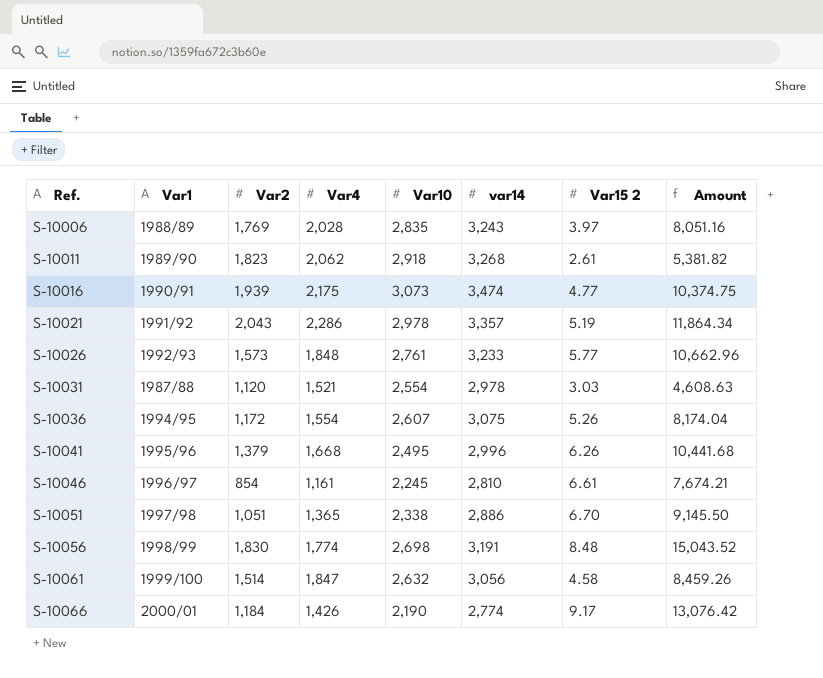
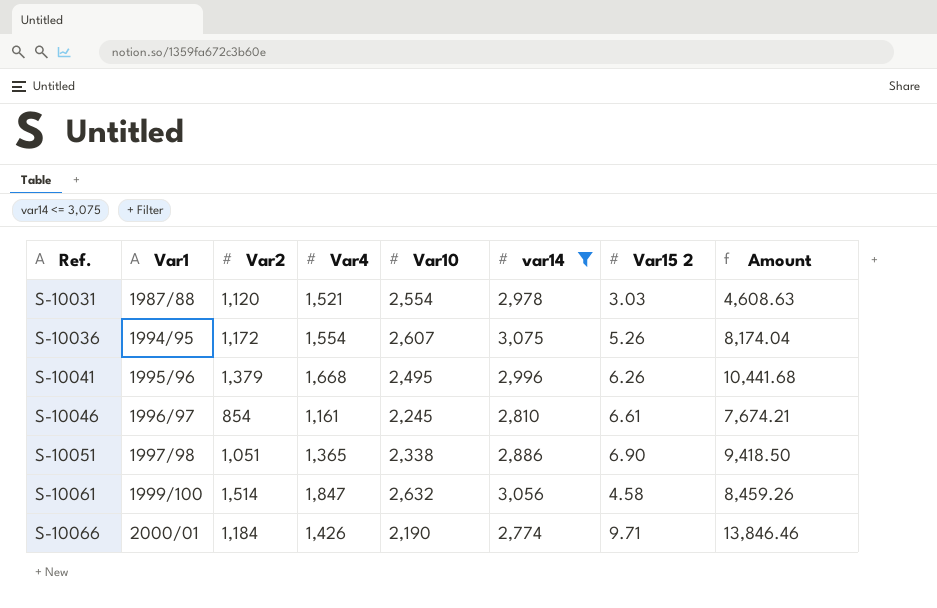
filter: none -> var14 <= 3,075
S-10051 | Var15 2: 6.70 -> 6.90
S-10051 | Amount: 9,145.50 -> 9,418.50
S-10066 | Var15 2: 9.17 -> 9.71
S-10066 | Amount: 13,076.42 -> 13,846.46

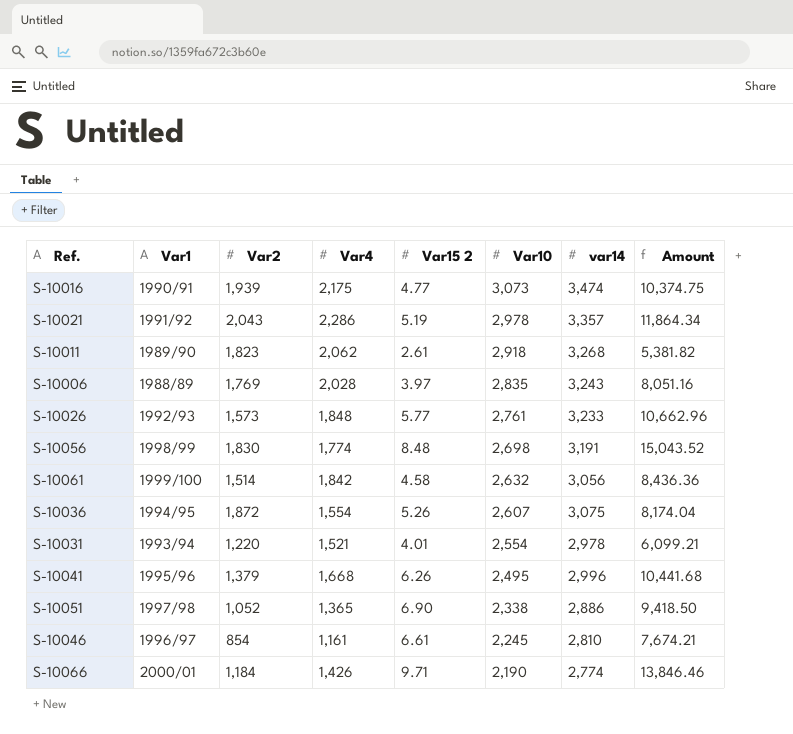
filter: var14 <= 3,075 -> none
row order: Ref. ascending -> Var10 descending
column Var15 2 | position: 7 -> 5
S-10061 | Var4: 1,847 -> 1,842
S-10061 | Amount: 8,459.26 -> 8,436.36
S-10036 | Var2: 1,172 -> 1,872
S-10031 | Var1: 1987/88 -> 1993/94
S-10031 | Var2: 1,120 -> 1,220
S-10031 | Var15 2: 3.03 -> 4.01
S-10031 | Amount: 4,608.63 -> 6,099.21
S-10051 | Var2: 1,051 -> 1,052

